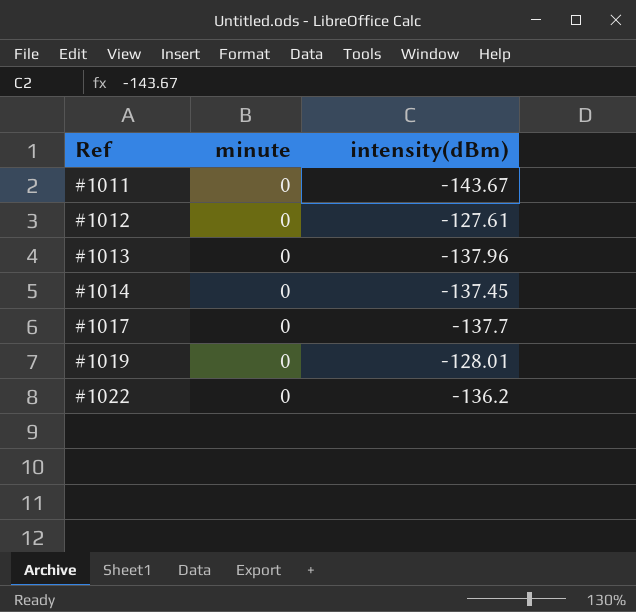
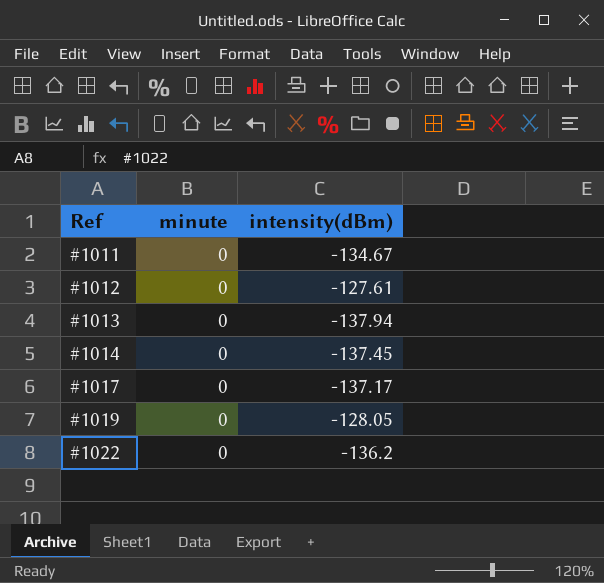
#1011 | intensity(dBm): -143.67 -> -134.67
#1013 | intensity(dBm): -137.96 -> -137.94
#1017 | intensity(dBm): -137.7 -> -137.17
#1019 | intensity(dBm): -128.01 -> -128.05

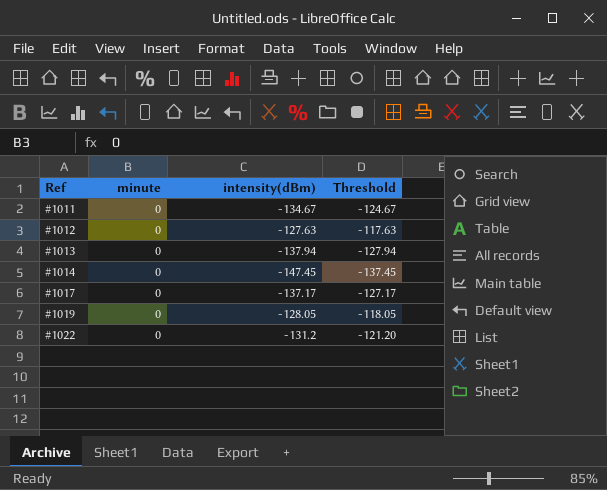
column Threshold | formula: none -> [intensity(dBm)] + 10
#1012 | intensity(dBm): -127.61 -> -127.63
#1014 | intensity(dBm): -137.45 -> -147.45
#1022 | intensity(dBm): -136.2 -> -131.2

